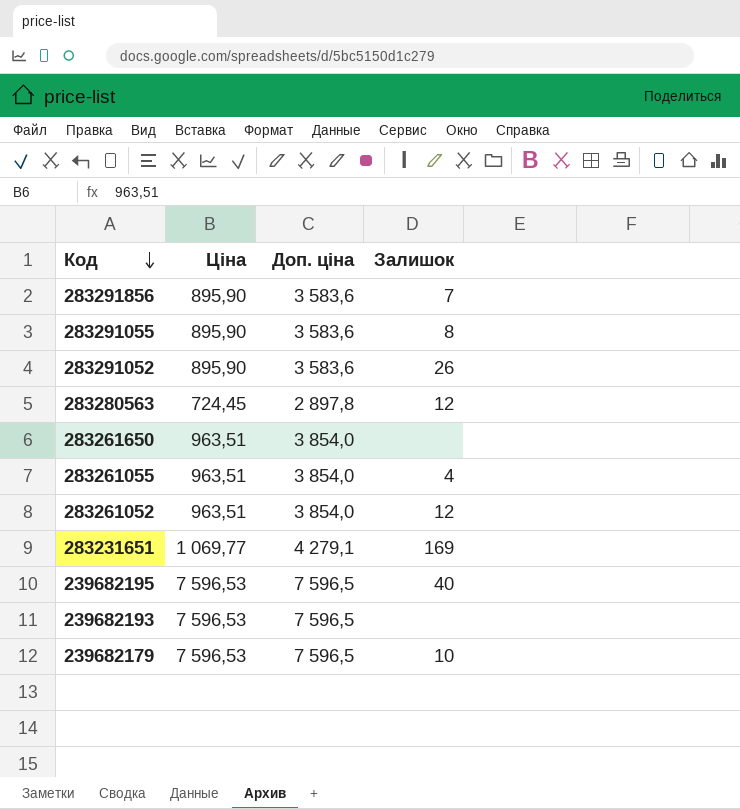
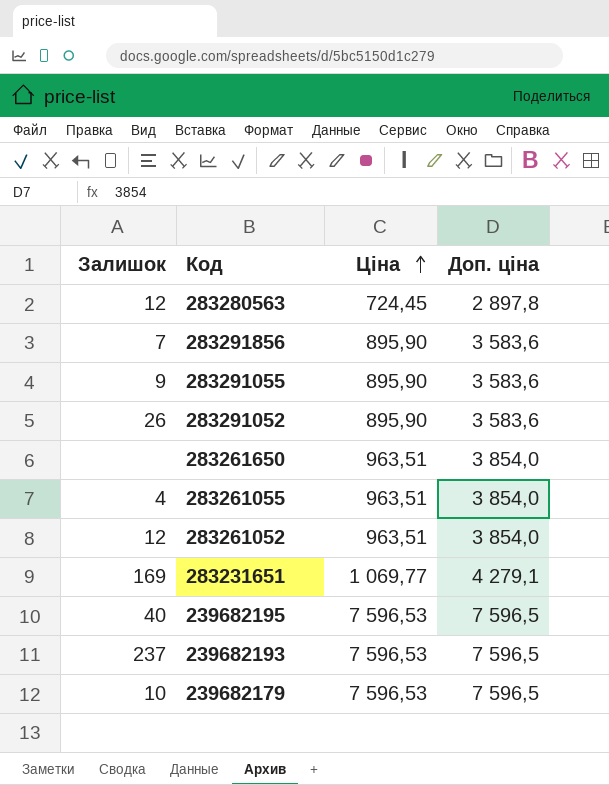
row order: Код descending -> Ціна ascending
column Залишок | position: 4 -> 1
283291055 | Залишок: 8 -> 9
239682193 | Залишок: none -> 237

